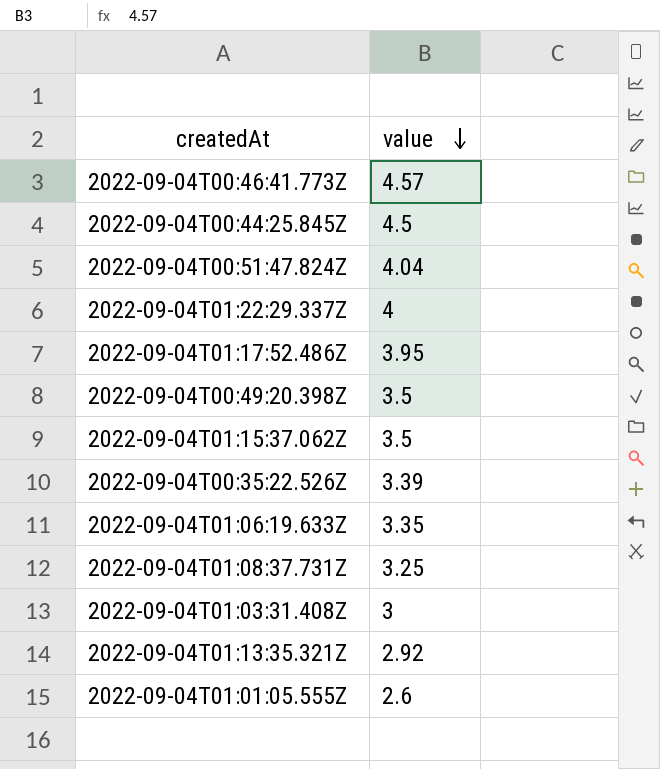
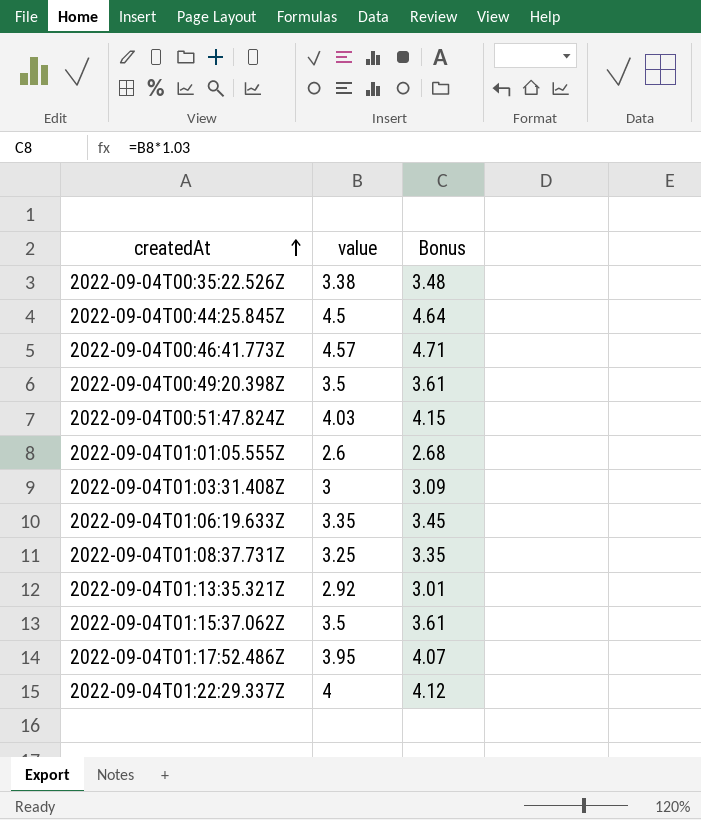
row order: value descending -> createdAt ascending
column Bonus | formula: none -> [value] * 1.03
2022-09-04T00:35:22.526Z | value: 3.39 -> 3.38
2022-09-04T00:51:47.824Z | value: 4.04 -> 4.03

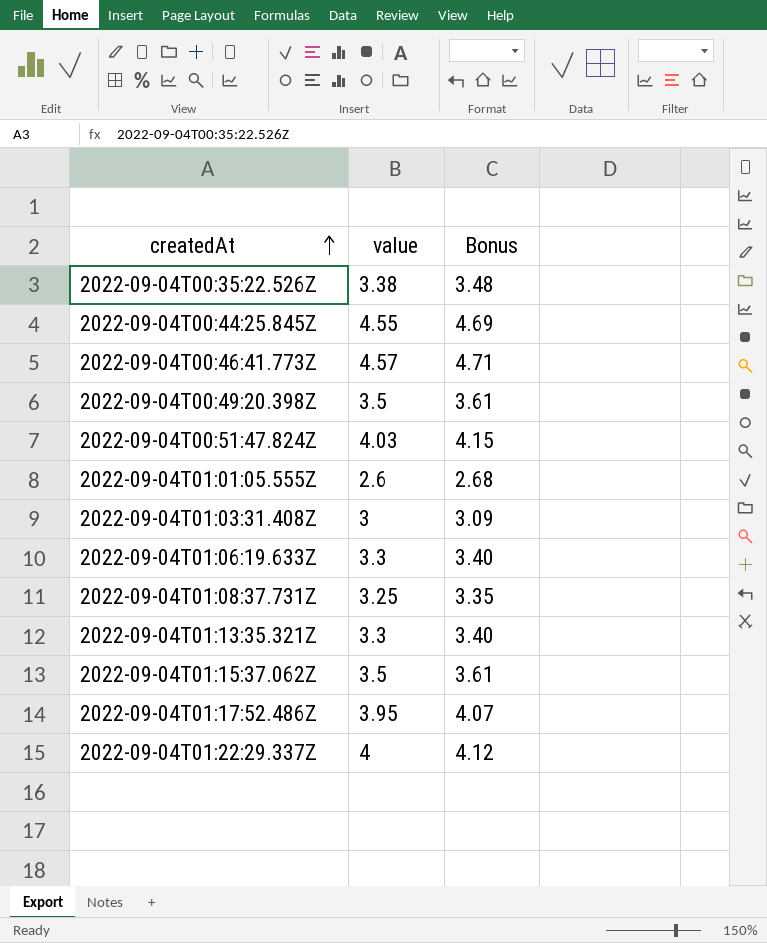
2022-09-04T00:44:25.845Z | value: 4.5 -> 4.55
2022-09-04T00:44:25.845Z | Bonus: 4.64 -> 4.69
2022-09-04T01:06:19.633Z | value: 3.35 -> 3.3
2022-09-04T01:06:19.633Z | Bonus: 3.45 -> 3.40
2022-09-04T01:13:35.321Z | value: 2.92 -> 3.3
2022-09-04T01:13:35.321Z | Bonus: 3.01 -> 3.40

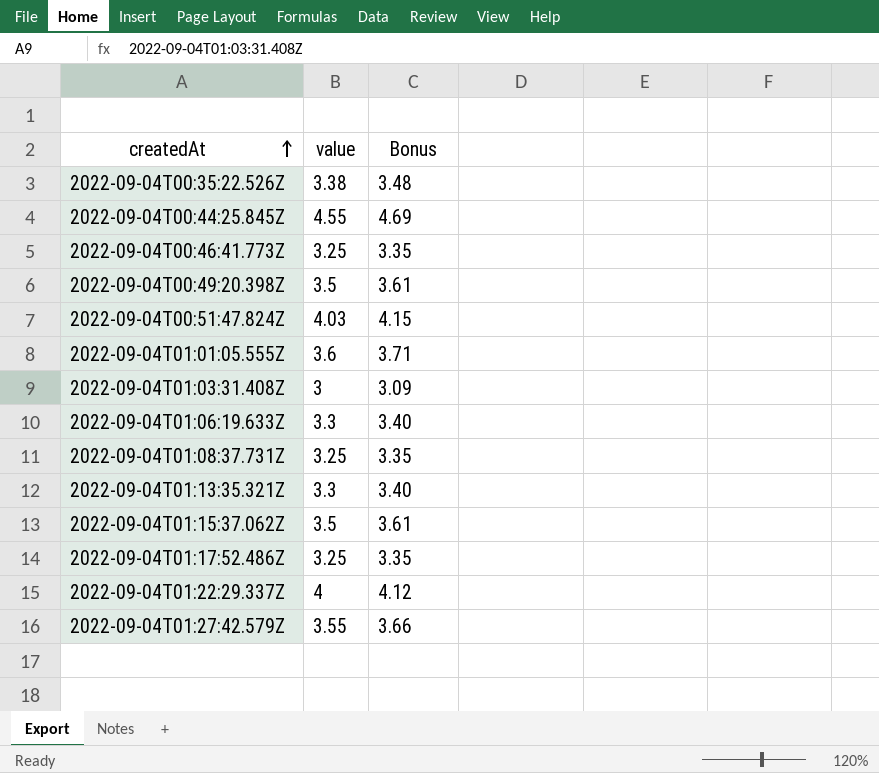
2022-09-04T00:46:41.773Z | value: 4.57 -> 3.25
2022-09-04T00:46:41.773Z | Bonus: 4.71 -> 3.35
2022-09-04T01:01:05.555Z | value: 2.6 -> 3.6
2022-09-04T01:01:05.555Z | Bonus: 2.68 -> 3.71
2022-09-04T01:17:52.486Z | value: 3.95 -> 3.25
2022-09-04T01:17:52.486Z | Bonus: 4.07 -> 3.35
row 2022-09-04T01:27:42.579Z: none -> 3.55 | 3.66

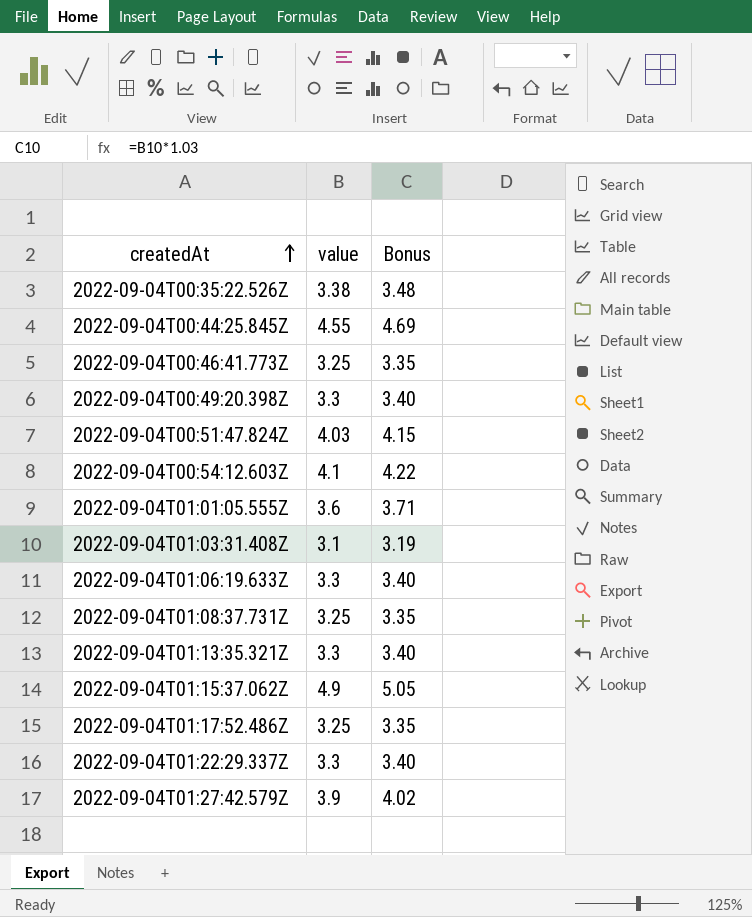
2022-09-04T00:49:20.398Z | value: 3.5 -> 3.3
2022-09-04T00:49:20.398Z | Bonus: 3.61 -> 3.40
row 2022-09-04T00:54:12.603Z: none -> 4.1 | 4.22
2022-09-04T01:03:31.408Z | value: 3 -> 3.1
2022-09-04T01:03:31.408Z | Bonus: 3.09 -> 3.19
2022-09-04T01:15:37.062Z | value: 3.5 -> 4.9
2022-09-04T01:15:37.062Z | Bonus: 3.61 -> 5.05
2022-09-04T01:22:29.337Z | value: 4 -> 3.3
2022-09-04T01:22:29.337Z | Bonus: 4.12 -> 3.40
2022-09-04T01:27:42.579Z | value: 3.55 -> 3.9
2022-09-04T01:27:42.579Z | Bonus: 3.66 -> 4.02

